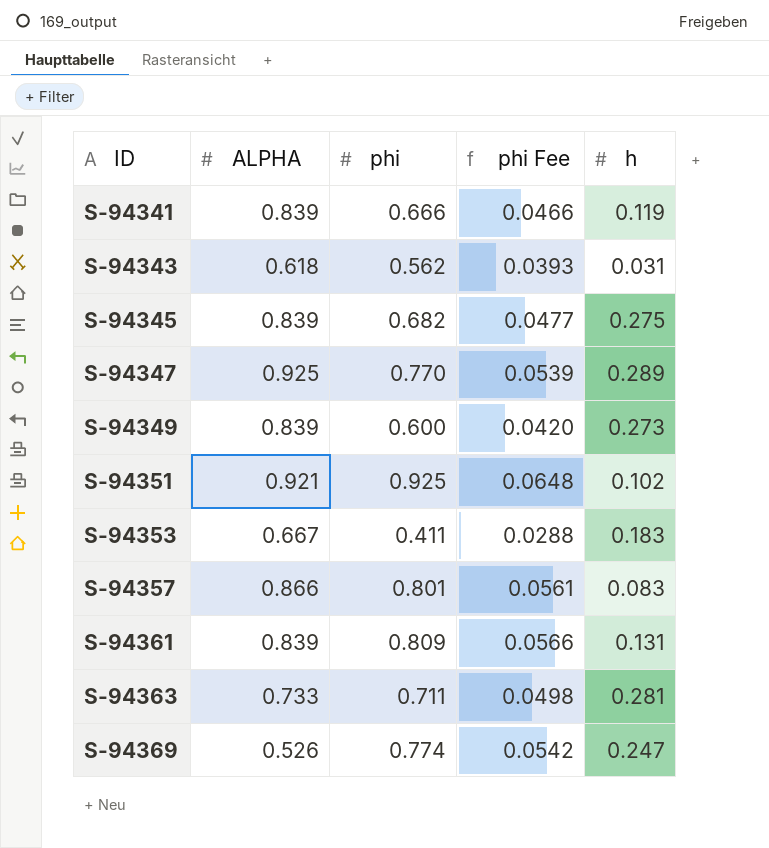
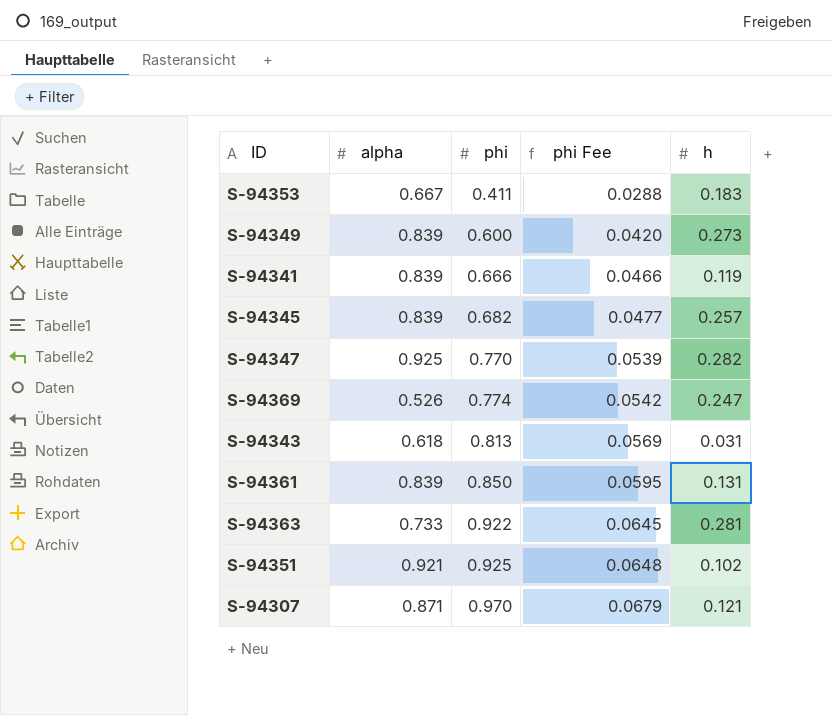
row order: ID ascending -> phi ascending
column name: ALPHA -> alpha
row S-94357: 0.866 | 0.801 | 0.0561 | 0.083 -> none
S-94345 | h: 0.275 -> 0.257
S-94347 | h: 0.289 -> 0.282
S-94343 | phi: 0.562 -> 0.813
S-94343 | phi Fee: 0.0393 -> 0.0569
S-94361 | phi: 0.809 -> 0.850
S-94361 | phi Fee: 0.0566 -> 0.0595
S-94363 | phi: 0.711 -> 0.922
S-94363 | phi Fee: 0.0498 -> 0.0645
row S-94307: none -> 0.871 | 0.970 | 0.0679 | 0.121

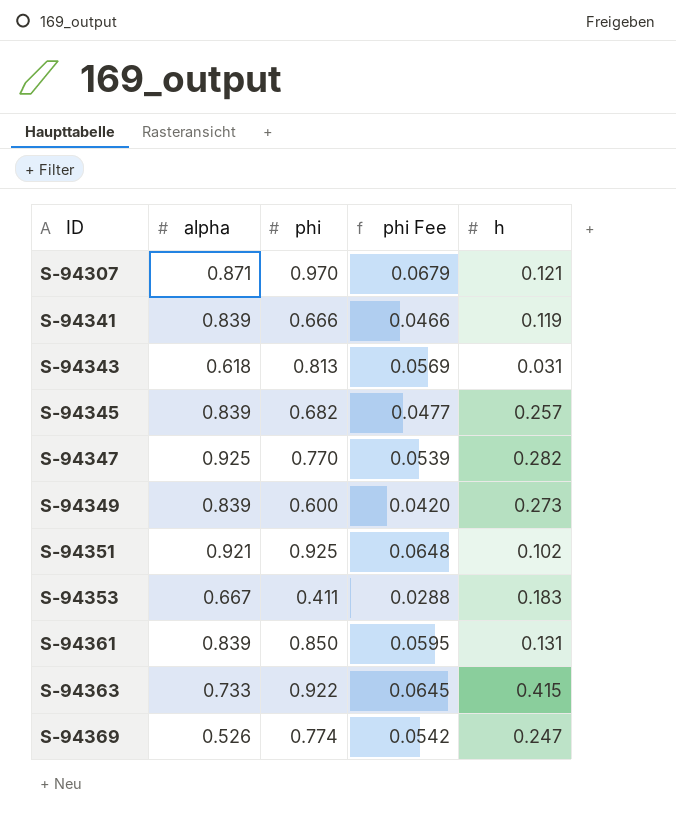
row order: phi ascending -> ID ascending
S-94363 | h: 0.281 -> 0.415

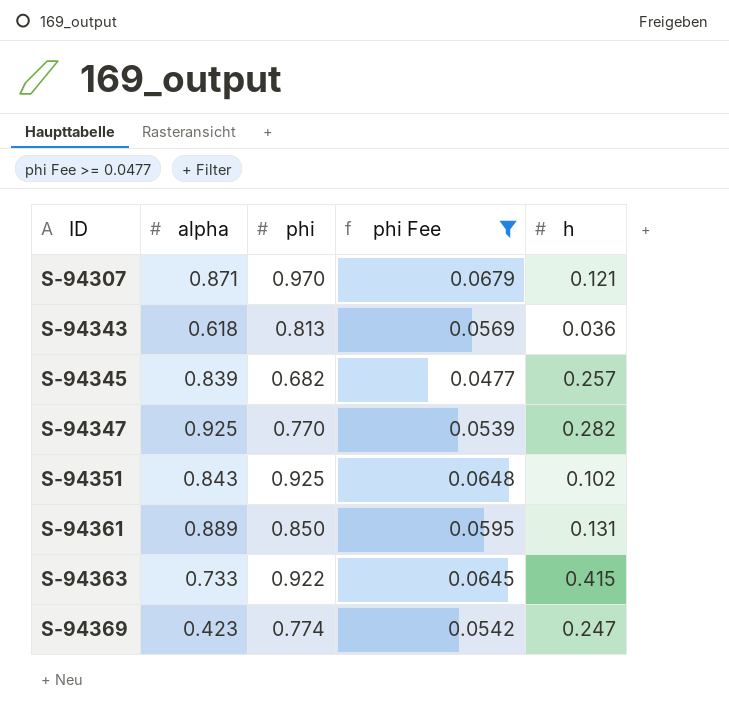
filter: none -> phi Fee >= 0.0477
S-94343 | h: 0.031 -> 0.036
S-94351 | alpha: 0.921 -> 0.843
S-94361 | alpha: 0.839 -> 0.889
S-94369 | alpha: 0.526 -> 0.423

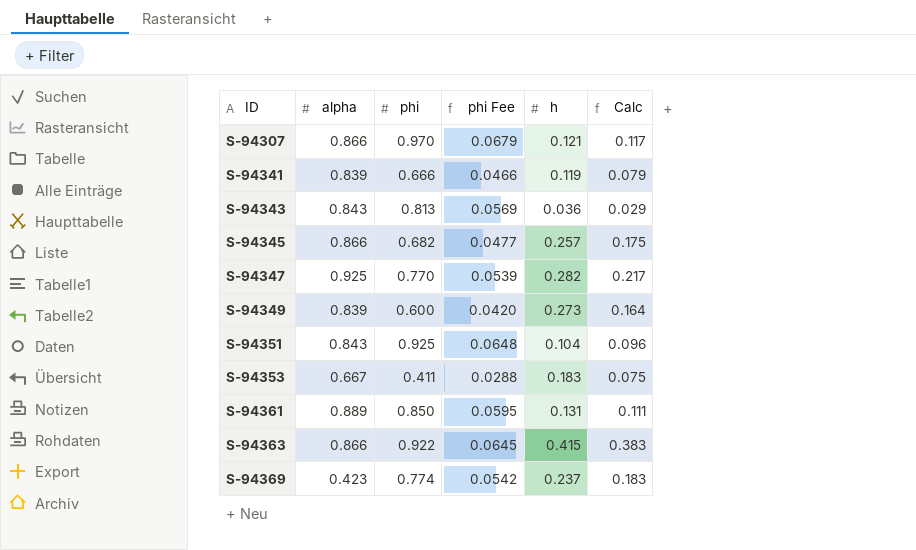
filter: phi Fee >= 0.0477 -> none
column Calc | formula: none -> [phi] * [h]
S-94307 | alpha: 0.871 -> 0.866
S-94343 | alpha: 0.618 -> 0.843
S-94345 | alpha: 0.839 -> 0.866
S-94351 | h: 0.102 -> 0.104
S-94363 | alpha: 0.733 -> 0.866
S-94369 | h: 0.247 -> 0.237

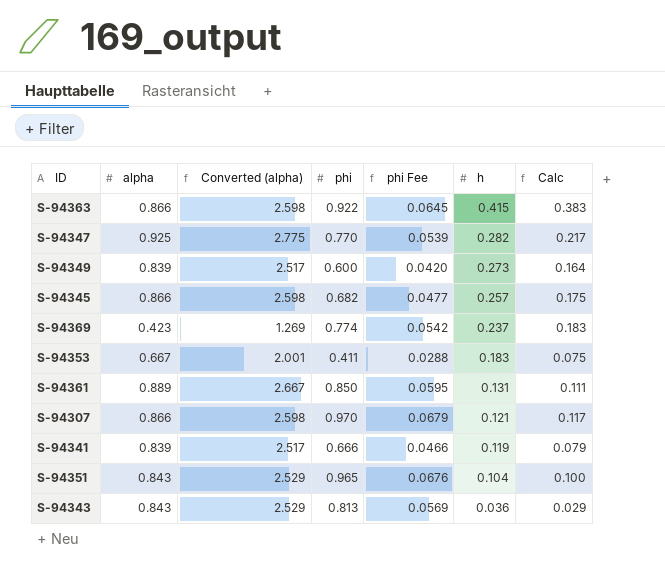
row order: ID ascending -> h descending
column Converted (alpha) | formula: none -> [alpha] * 3
S-94351 | phi: 0.925 -> 0.965
S-94351 | phi Fee: 0.0648 -> 0.0676
S-94351 | Calc: 0.096 -> 0.100

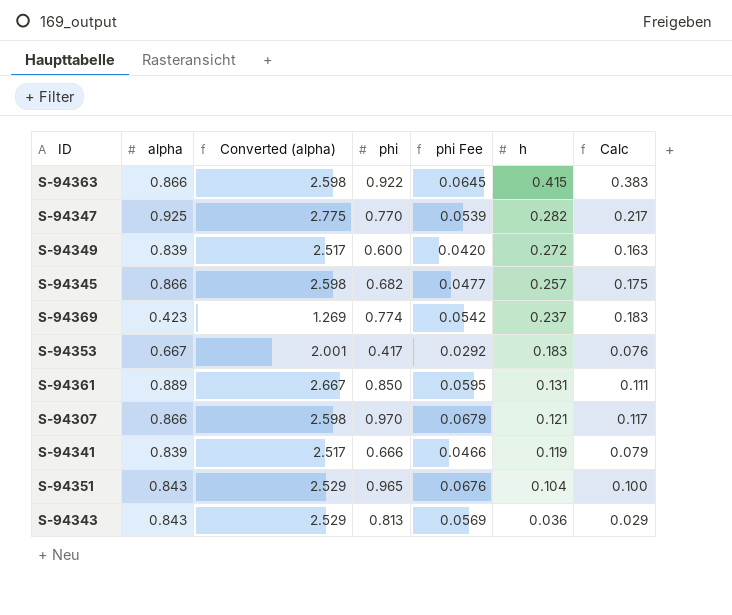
S-94349 | h: 0.273 -> 0.272
S-94349 | Calc: 0.164 -> 0.163
S-94353 | phi: 0.411 -> 0.417
S-94353 | phi Fee: 0.0288 -> 0.0292
S-94353 | Calc: 0.075 -> 0.076

